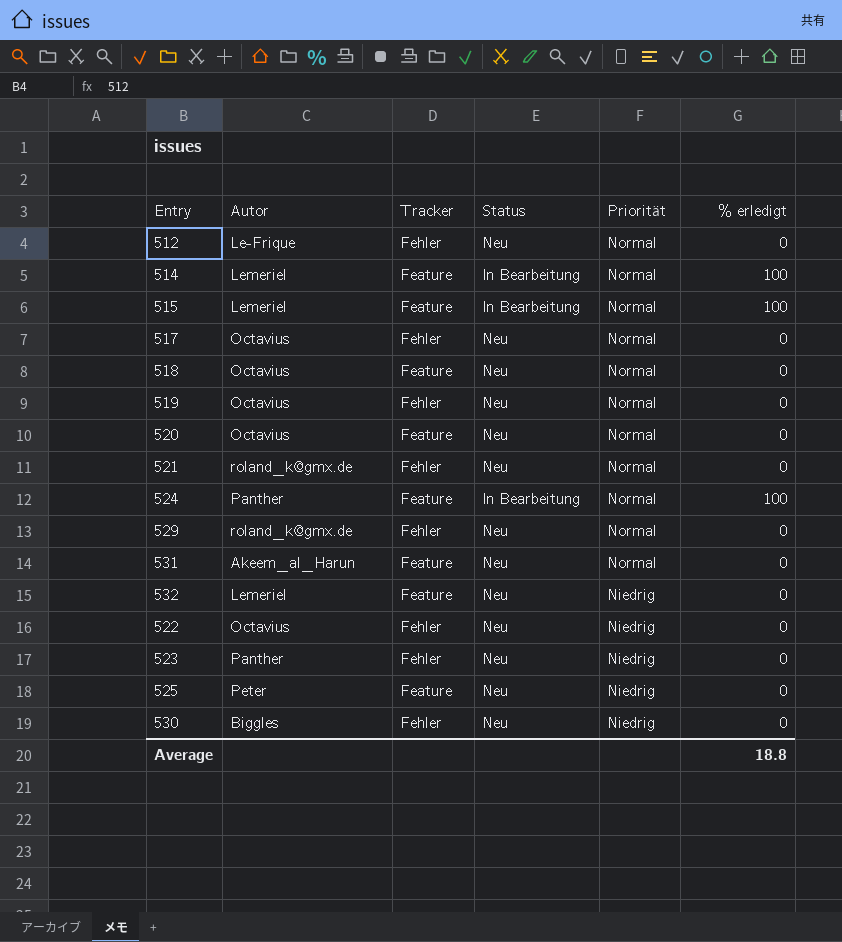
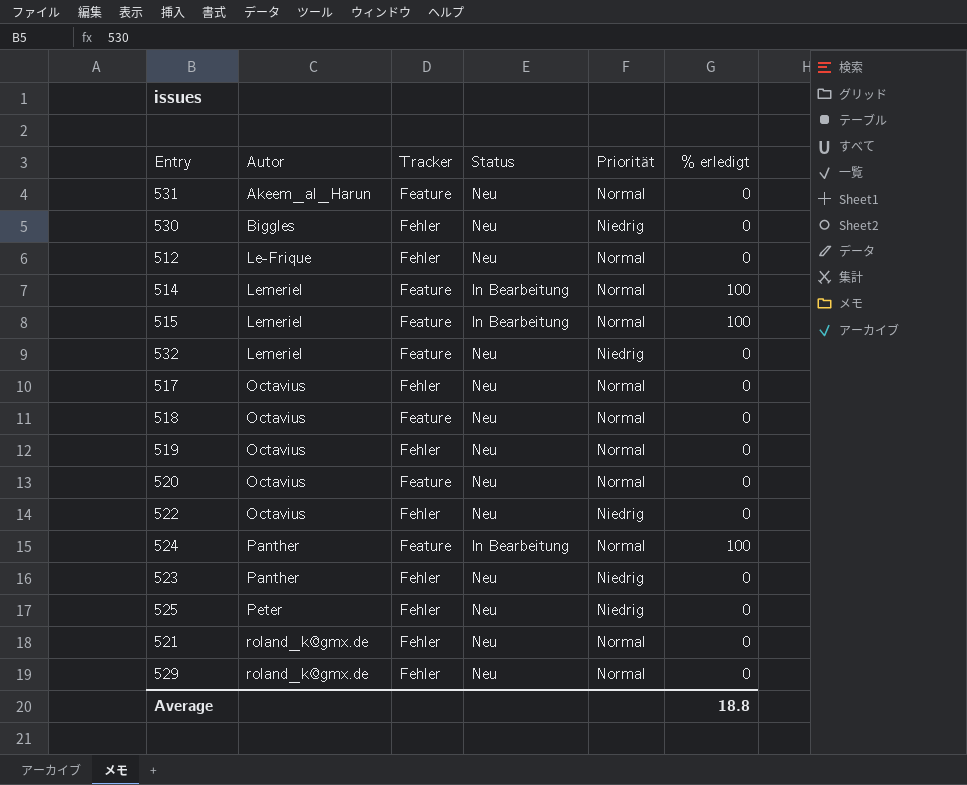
row order: Priorität descending -> Autor ascending
525 | Tracker: Feature -> Fehler

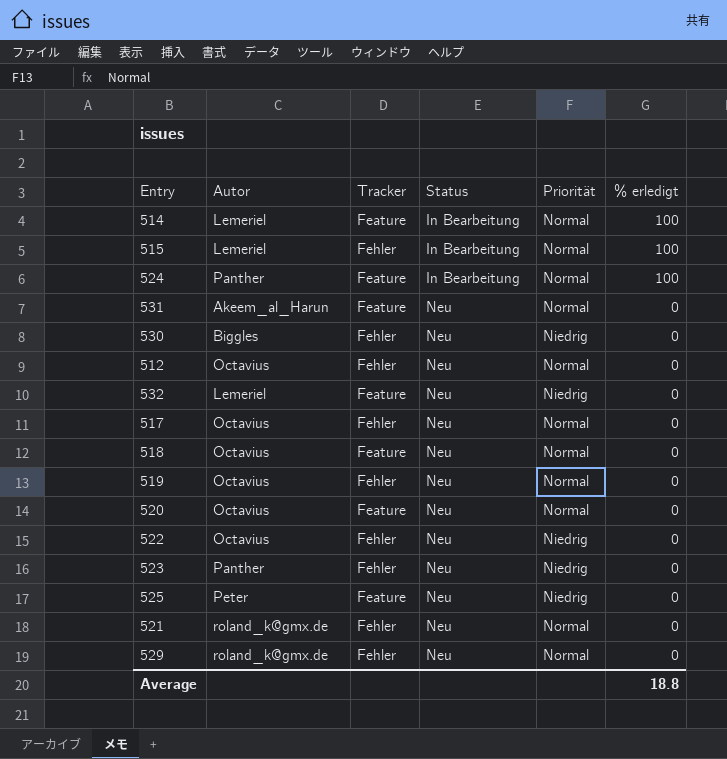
row order: Autor ascending -> Status ascending
515 | Tracker: Feature -> Fehler
512 | Autor: Le-Frique -> Octavius
525 | Tracker: Fehler -> Feature

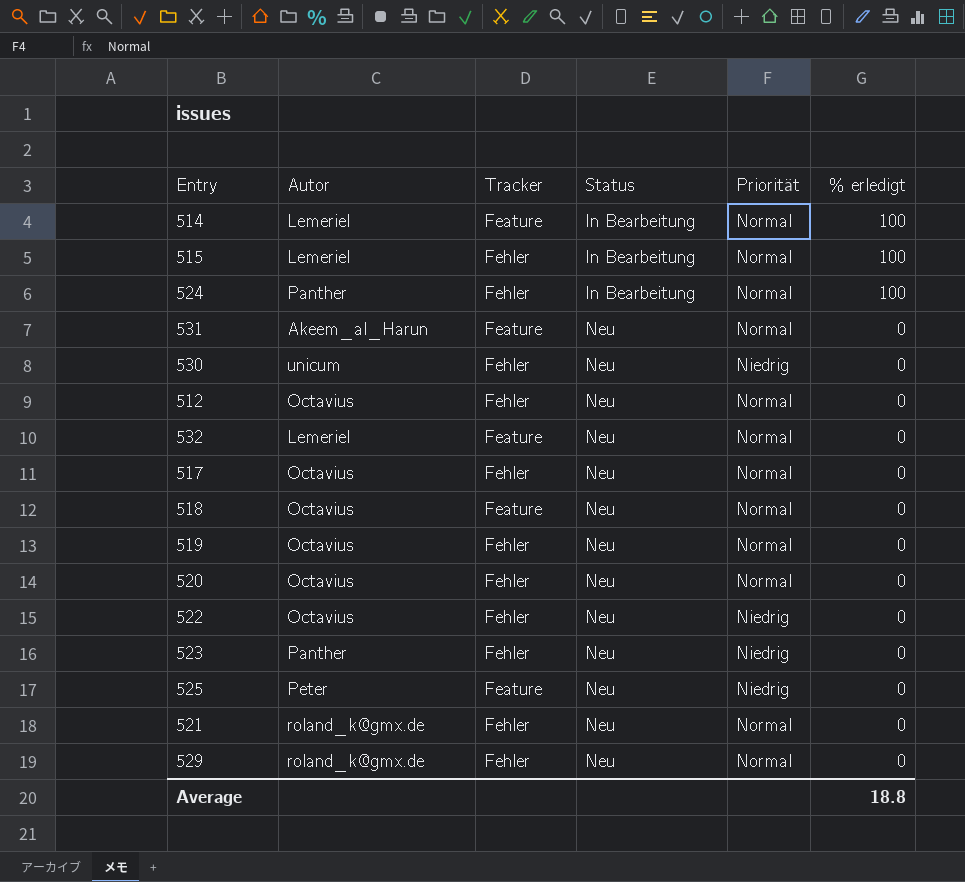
524 | Tracker: Feature -> Fehler
530 | Autor: Biggles -> unicum
532 | Priorität: Niedrig -> Normal
520 | Tracker: Feature -> Fehler

